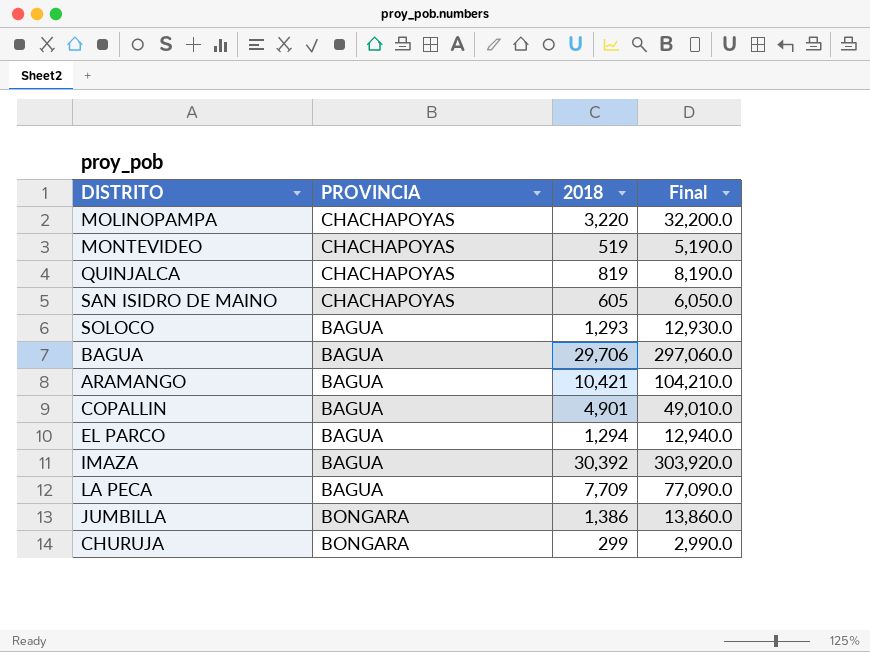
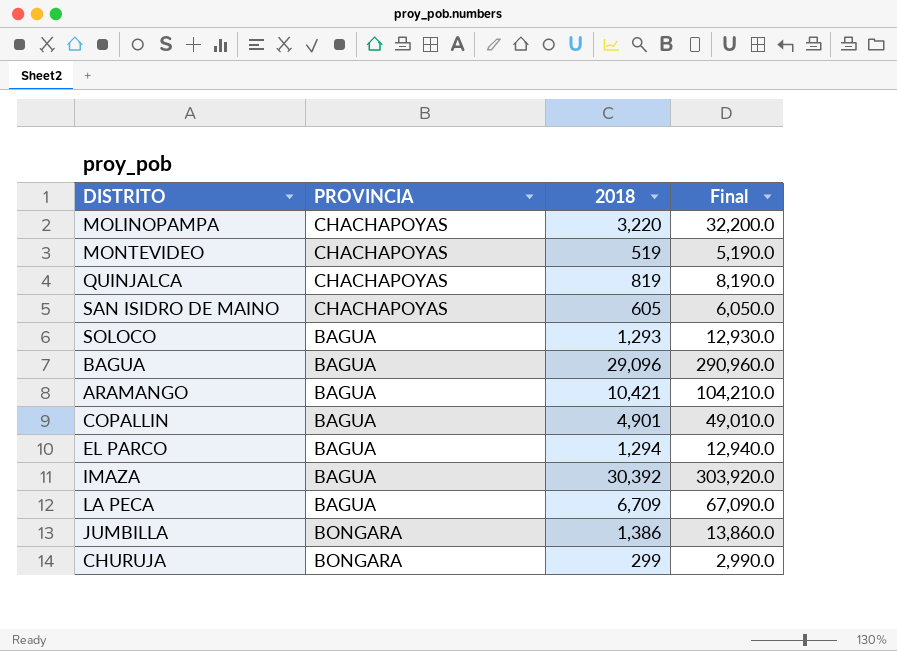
BAGUA | 2018: 29,706 -> 29,096
BAGUA | Final: 297,060.0 -> 290,960.0
LA PECA | 2018: 7,709 -> 6,709
LA PECA | Final: 77,090.0 -> 67,090.0

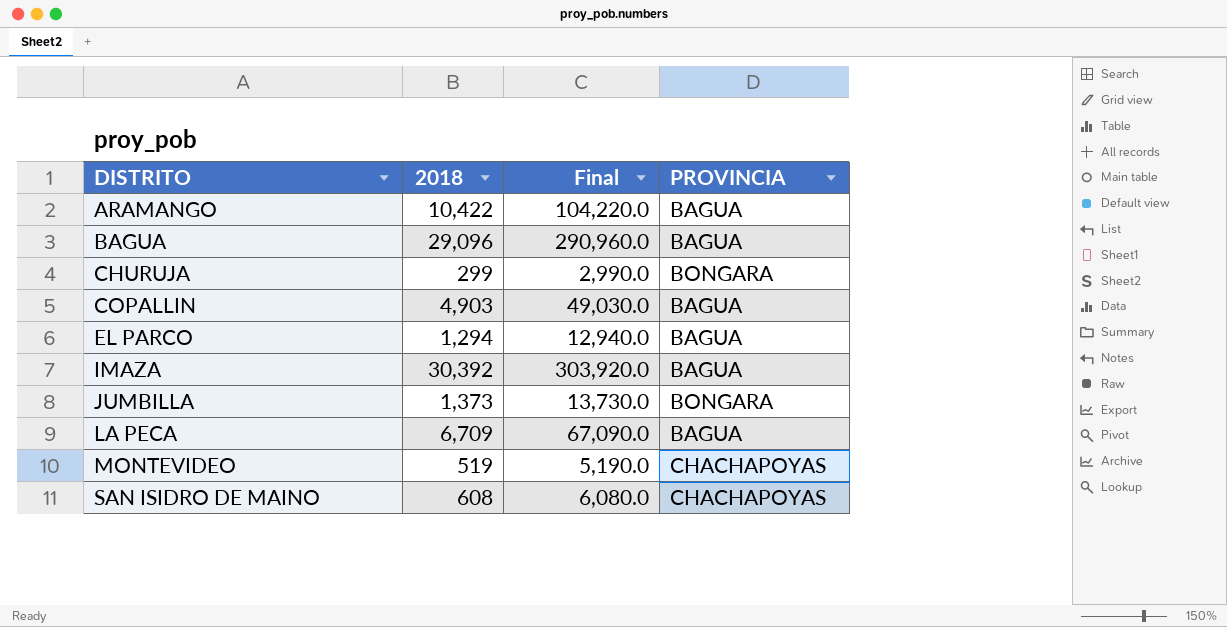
row order: none -> DISTRITO ascending
column PROVINCIA | position: 2 -> 4
row MOLINOPAMPA: CHACHAPOYAS | 3,220 | 32,200.0 -> none
row QUINJALCA: CHACHAPOYAS | 819 | 8,190.0 -> none
row SOLOCO: BAGUA | 1,293 | 12,930.0 -> none
ARAMANGO | 2018: 10,421 -> 10,422
ARAMANGO | Final: 104,210.0 -> 104,220.0
COPALLIN | 2018: 4,901 -> 4,903
COPALLIN | Final: 49,010.0 -> 49,030.0
JUMBILLA | 2018: 1,386 -> 1,373
JUMBILLA | Final: 13,860.0 -> 13,730.0
SAN ISIDRO DE MAINO | 2018: 605 -> 608
SAN ISIDRO DE MAINO | Final: 6,050.0 -> 6,080.0

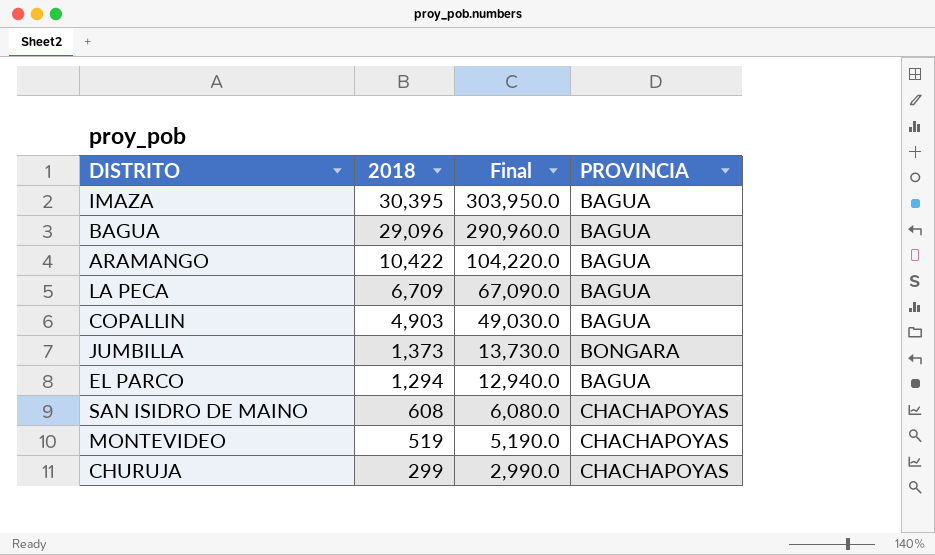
row order: DISTRITO ascending -> 2018 descending
IMAZA | 2018: 30,392 -> 30,395
IMAZA | Final: 303,920.0 -> 303,950.0
CHURUJA | PROVINCIA: BONGARA -> CHACHAPOYAS

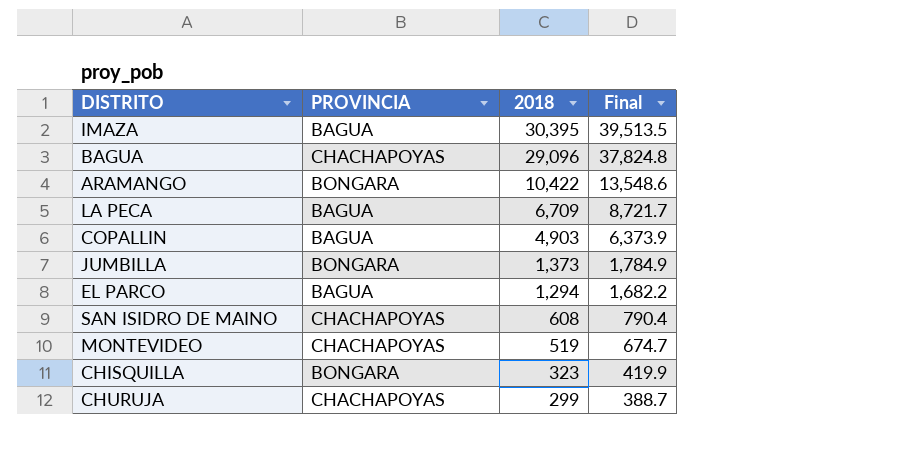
column PROVINCIA | position: 4 -> 2
column Final | formula: [2018] * 10 -> [2018] * 1.3
BAGUA | PROVINCIA: BAGUA -> CHACHAPOYAS
ARAMANGO | PROVINCIA: BAGUA -> BONGARA
row CHISQUILLA: none -> BONGARA | 323 | 419.9

